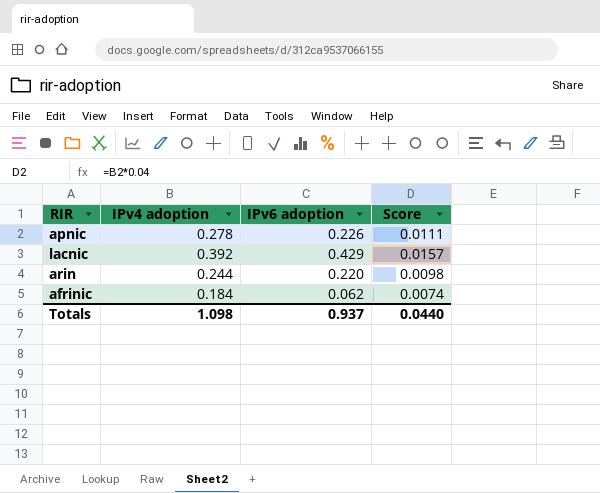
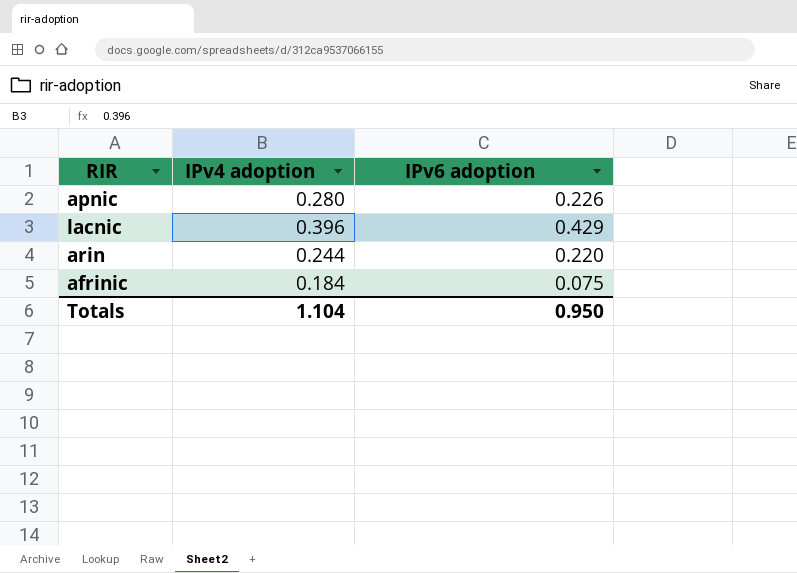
column Score | formula: [IPv4 adoption] * 0.04 -> none
apnic | IPv4 adoption: 0.278 -> 0.280
lacnic | IPv4 adoption: 0.392 -> 0.396
afrinic | IPv6 adoption: 0.062 -> 0.075
Totals | IPv4 adoption: 1.098 -> 1.104
Totals | IPv6 adoption: 0.937 -> 0.950

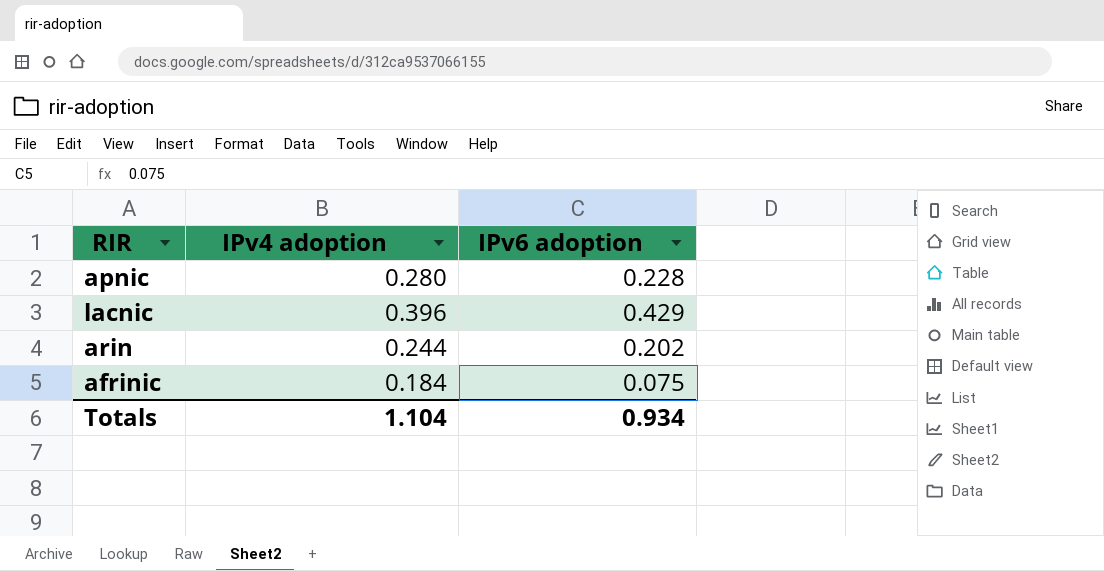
apnic | IPv6 adoption: 0.226 -> 0.228
arin | IPv6 adoption: 0.220 -> 0.202
Totals | IPv6 adoption: 0.950 -> 0.934

